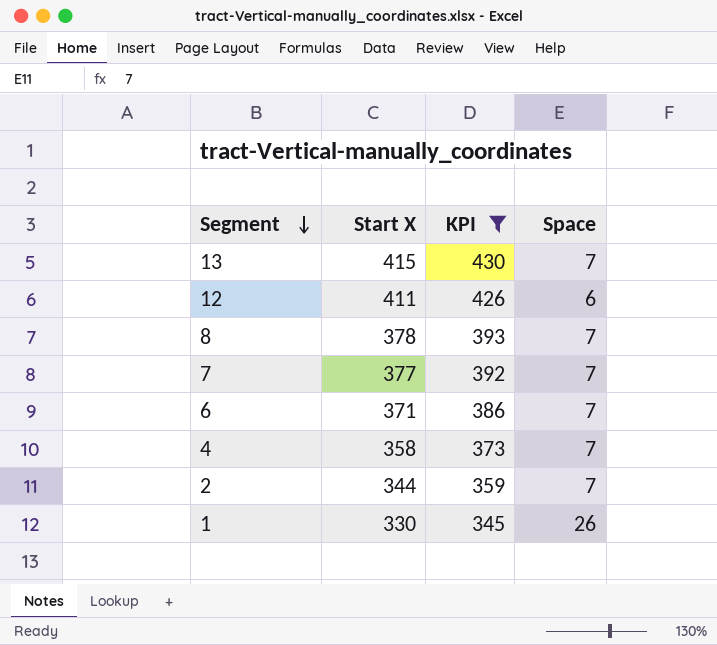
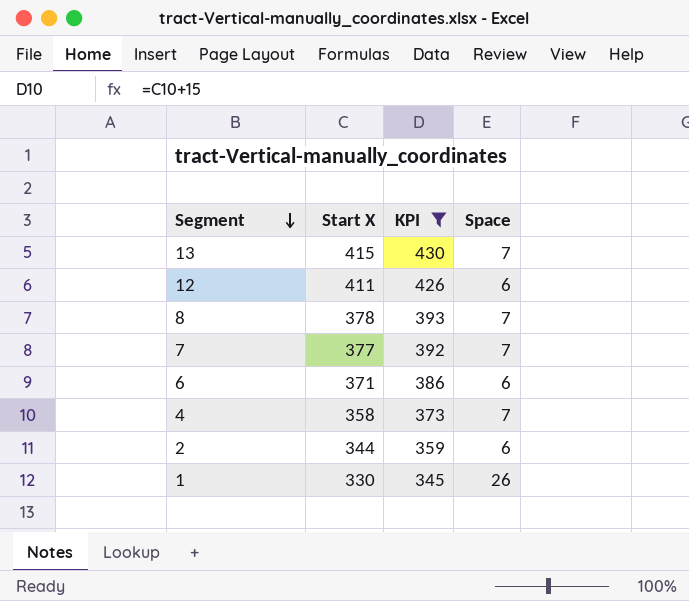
6 | Space: 7 -> 6
2 | Space: 7 -> 6

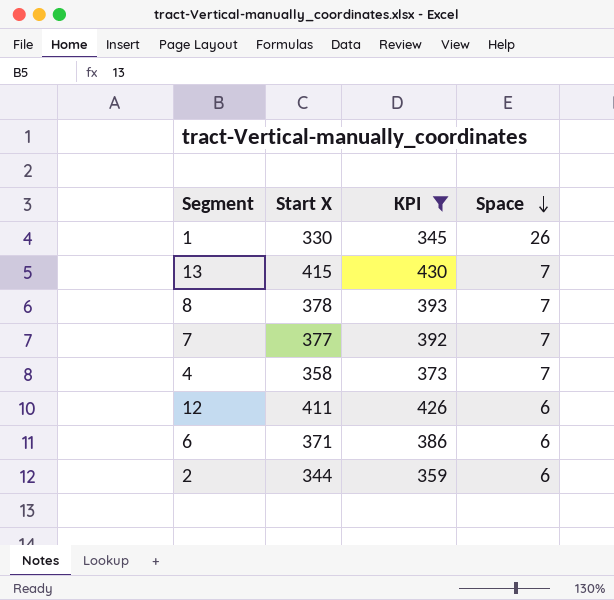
row order: Segment descending -> Space descending

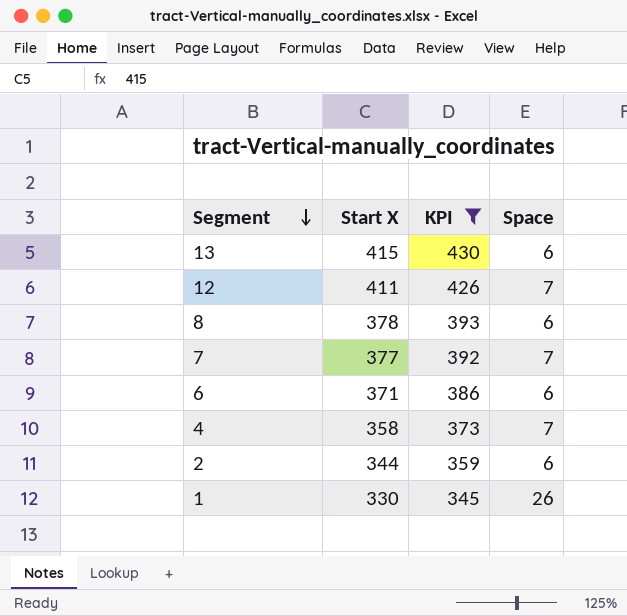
row order: Space descending -> Segment descending
13 | Space: 7 -> 6
12 | Space: 6 -> 7
8 | Space: 7 -> 6

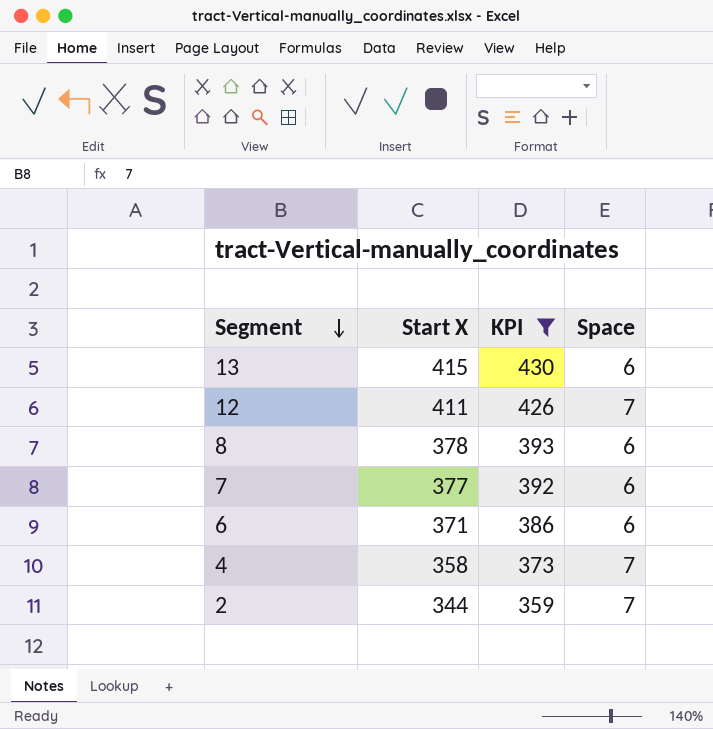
row 1: 330 | 345 | 26 -> none
7 | Space: 7 -> 6
2 | Space: 6 -> 7

